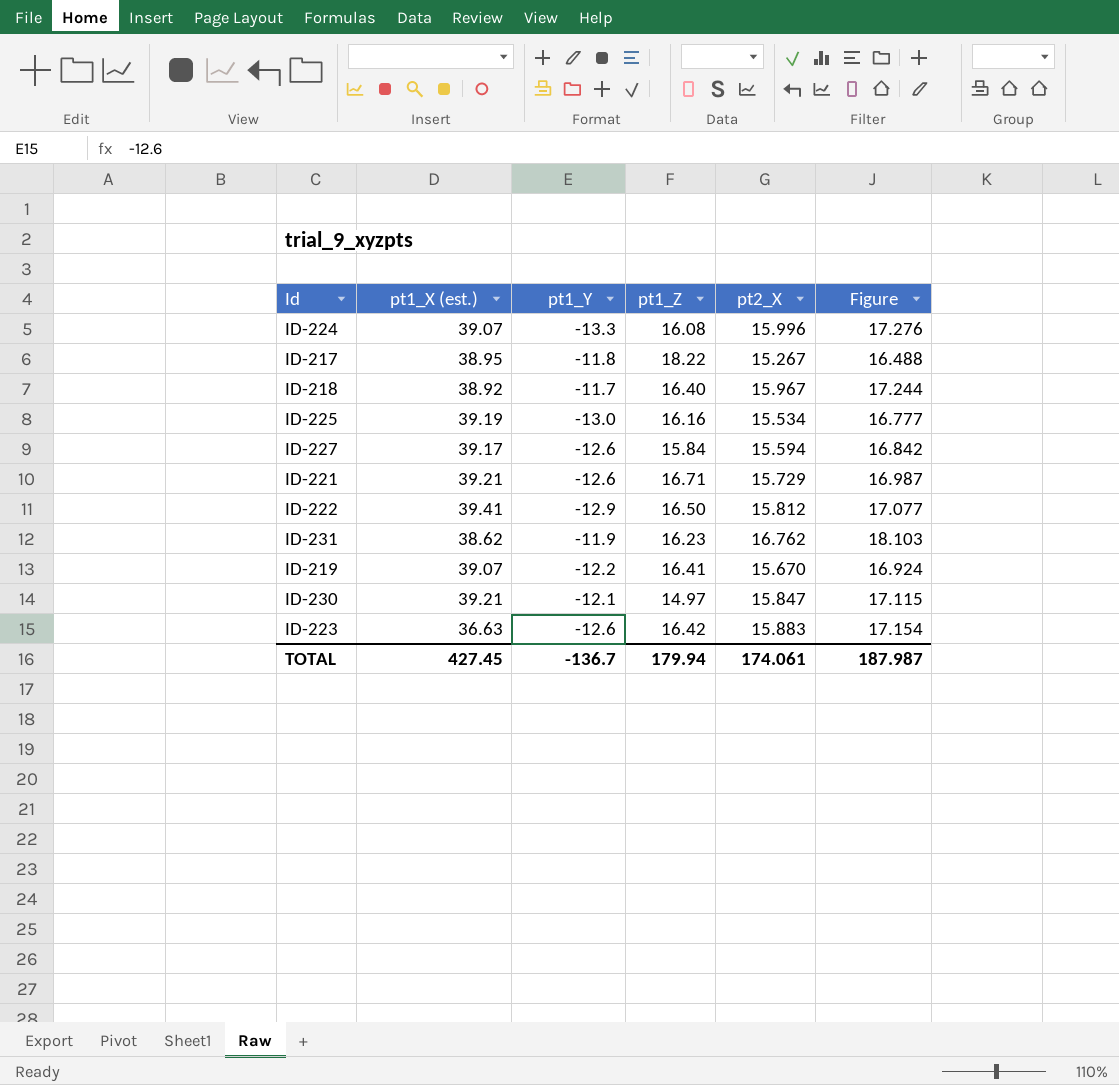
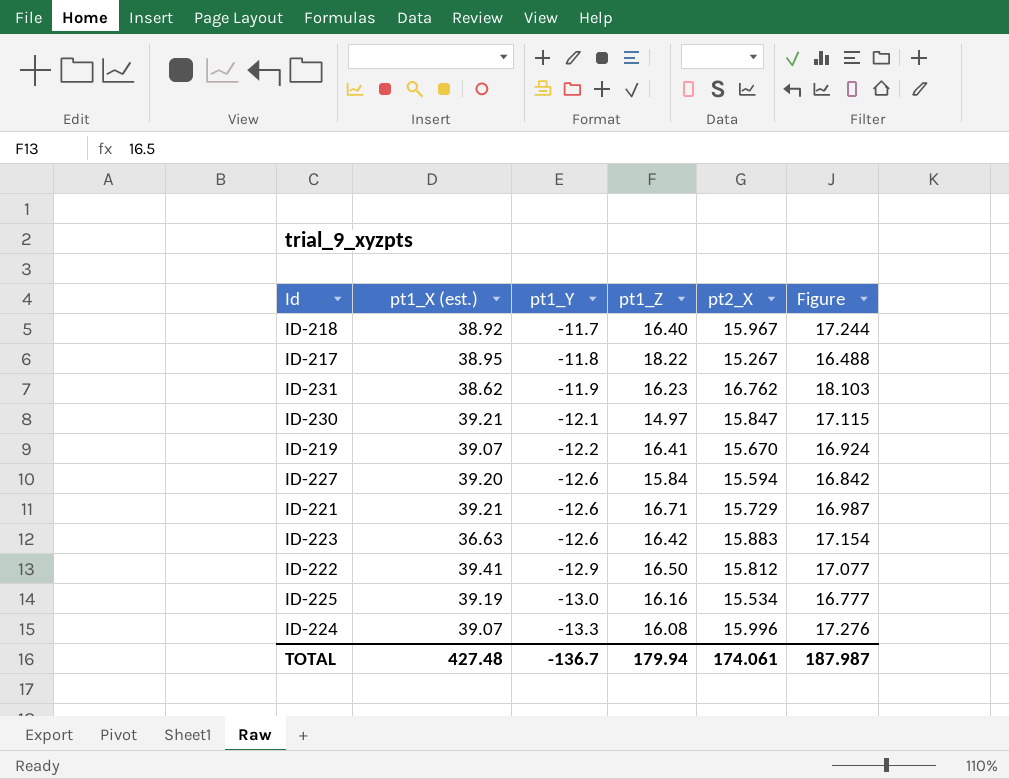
row order: none -> pt1_Y descending
ID-227 | pt1_X (est.): 39.17 -> 39.20
TOTAL | pt1_X (est.): 427.45 -> 427.48

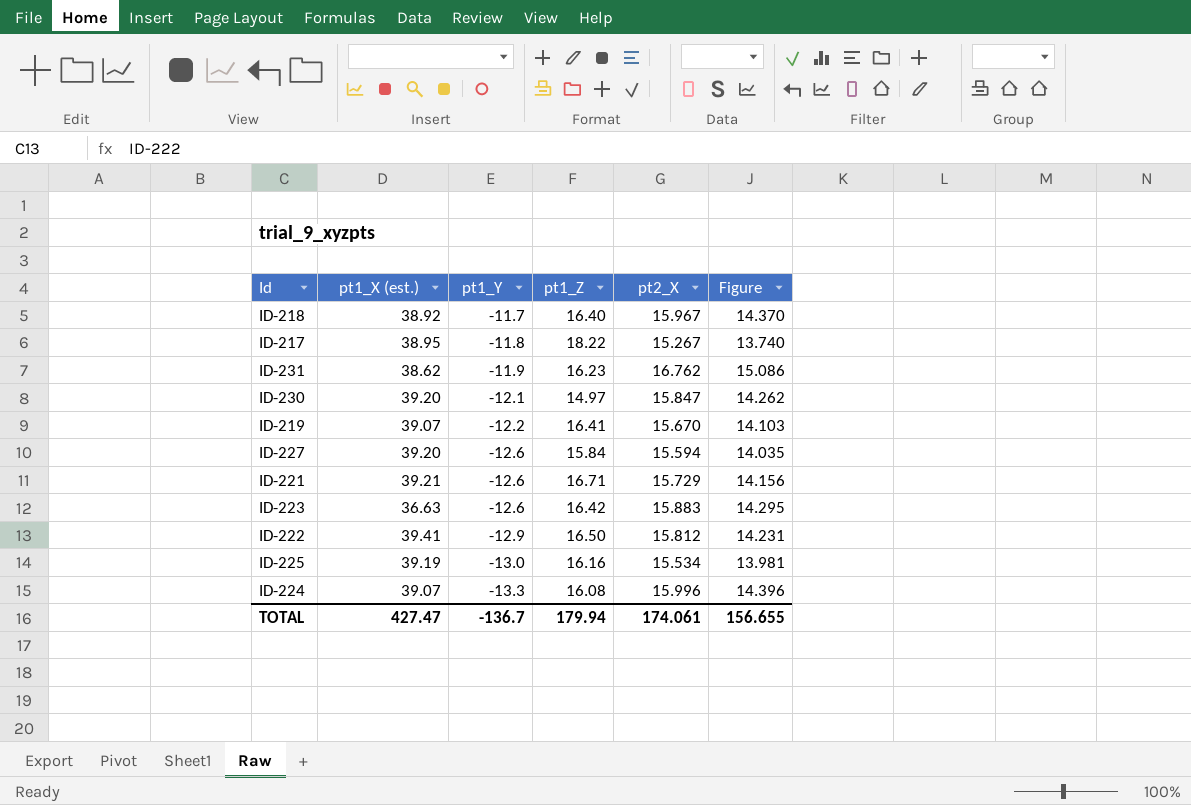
column Figure | formula: [pt2_X] * 1.08 -> [pt2_X] * 0.9
ID-230 | pt1_X (est.): 39.21 -> 39.20
TOTAL | pt1_X (est.): 427.48 -> 427.47
TOTAL | Figure: 187.987 -> 156.655

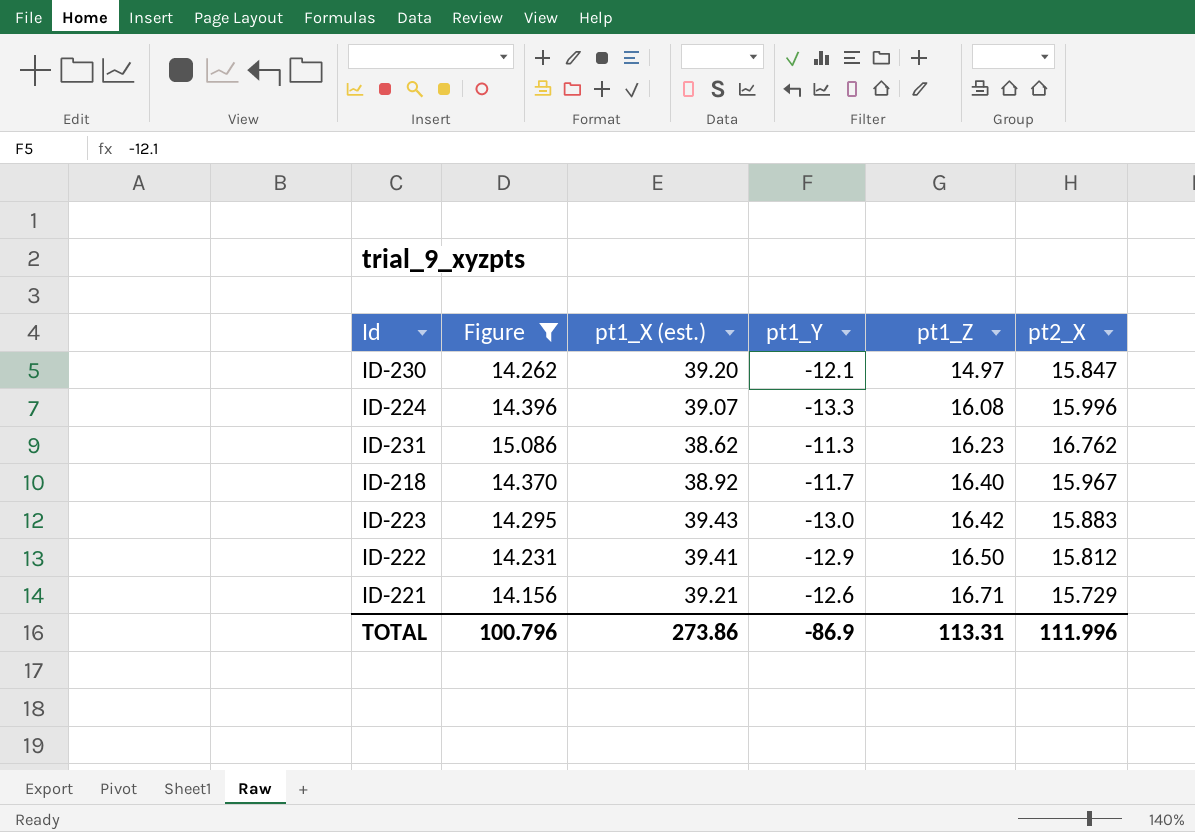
filter: none -> Figure >= 14.156
row order: pt1_Y descending -> pt1_Z ascending
column Figure | position: 6 -> 2
ID-231 | pt1_Y: -11.9 -> -11.3
ID-223 | pt1_X (est.): 36.63 -> 39.43
ID-223 | pt1_Y: -12.6 -> -13.0
TOTAL | Figure: 156.655 -> 100.796
TOTAL | pt1_X (est.): 427.47 -> 273.86
TOTAL | pt1_Y: -136.7 -> -86.9
TOTAL | pt1_Z: 179.94 -> 113.31
TOTAL | pt2_X: 174.061 -> 111.996

